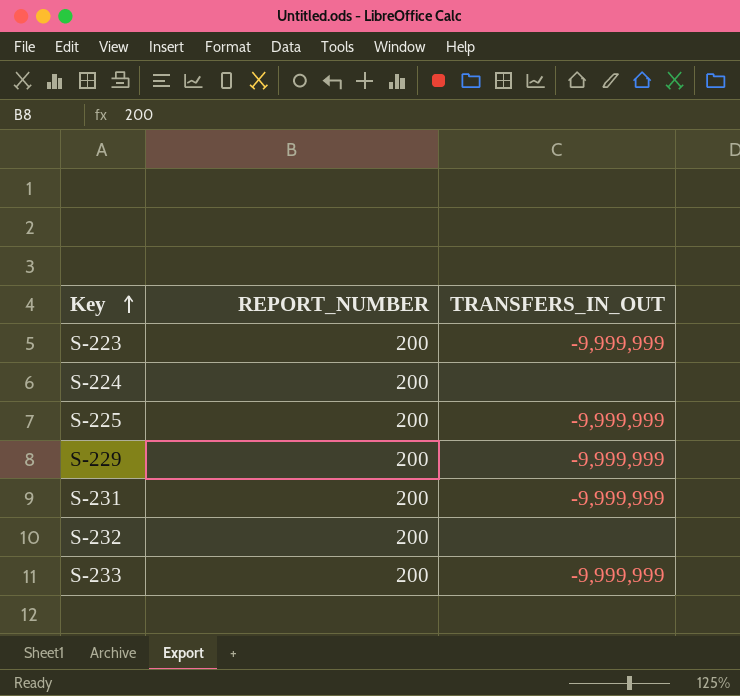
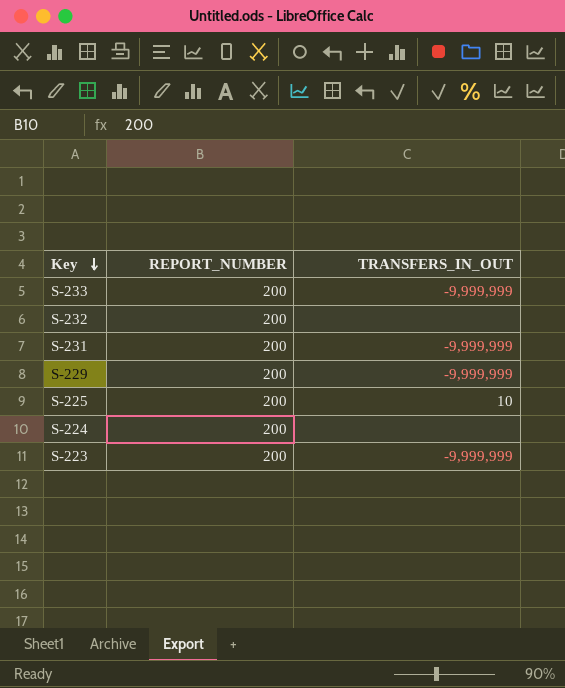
row order: Key ascending -> Key descending
S-225 | TRANSFERS_IN_OUT: -9,999,999 -> 10

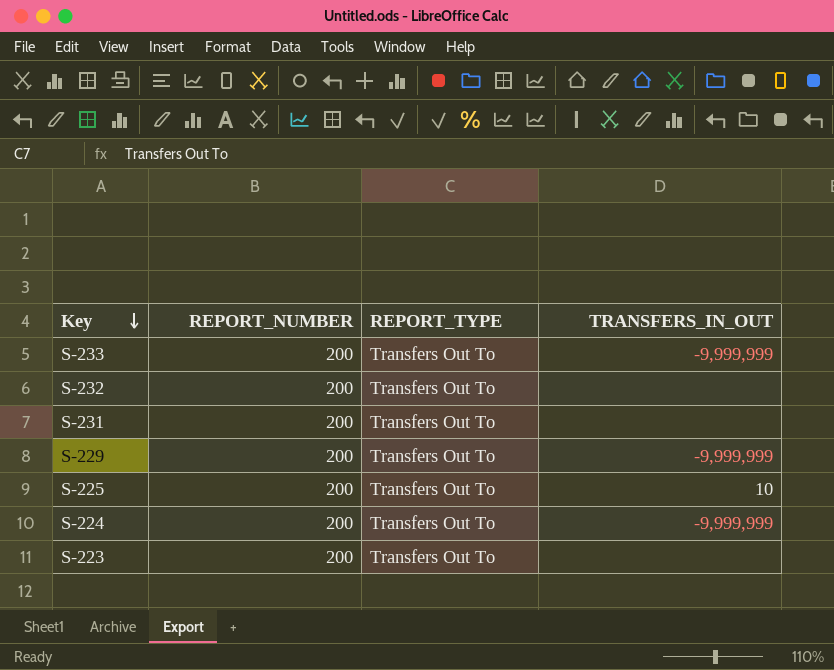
column REPORT_TYPE | position: none -> 3
S-231 | TRANSFERS_IN_OUT: -9,999,999 -> none
S-224 | TRANSFERS_IN_OUT: none -> -9,999,999
S-223 | TRANSFERS_IN_OUT: -9,999,999 -> none

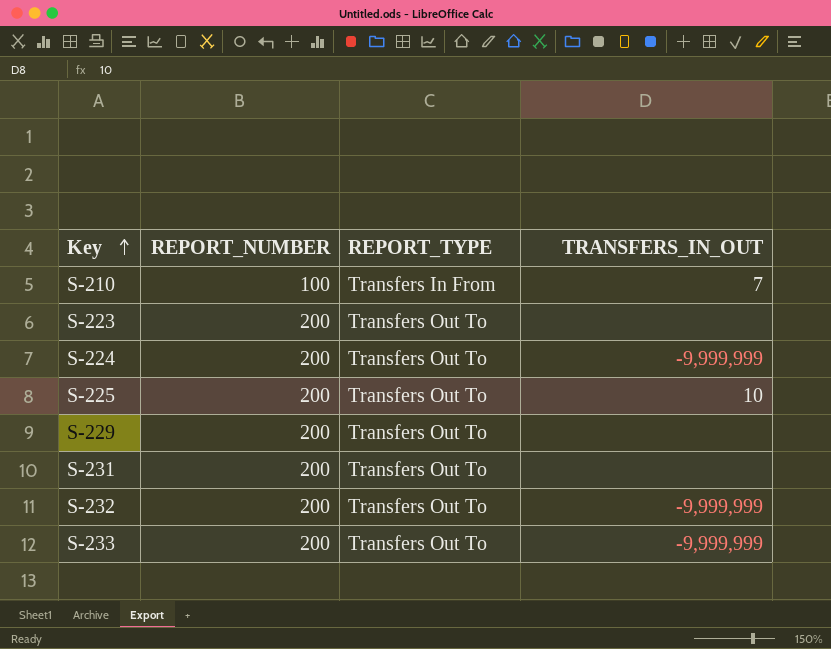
row order: Key descending -> Key ascending
row S-210: none -> 100 | Transfers In From | 7
S-229 | TRANSFERS_IN_OUT: -9,999,999 -> none
S-232 | TRANSFERS_IN_OUT: none -> -9,999,999

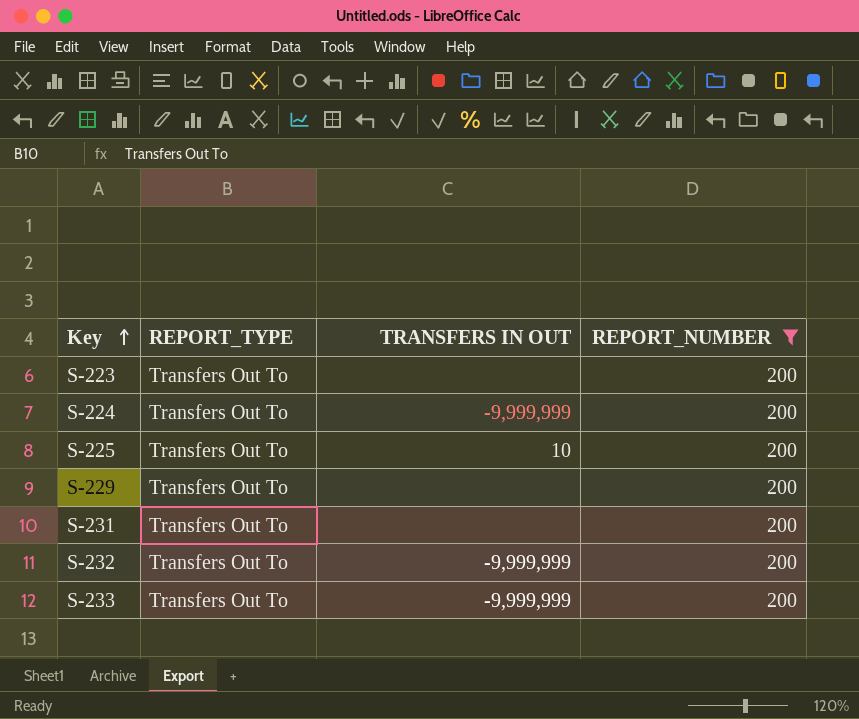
filter: none -> REPORT_NUMBER = 200
column name: TRANSFERS_IN_OUT -> TRANSFERS IN OUT
column REPORT_NUMBER | position: 2 -> 4

